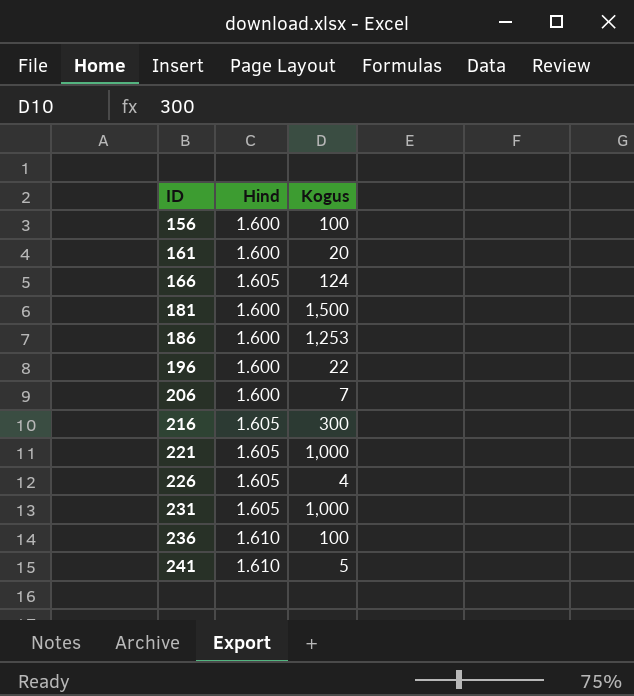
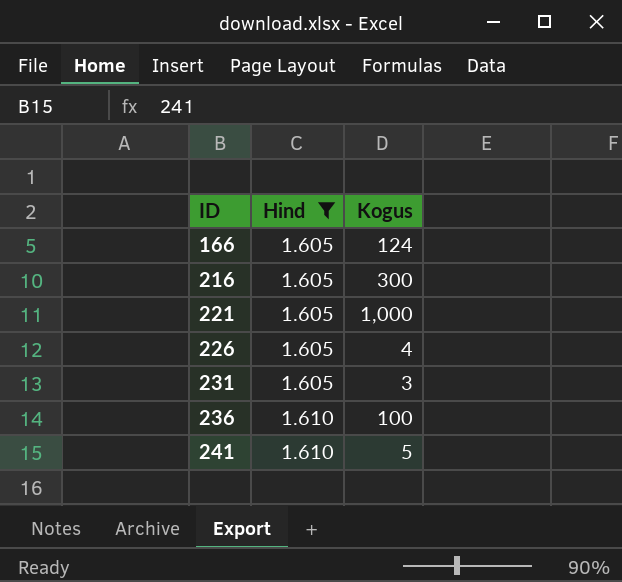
filter: none -> Hind != 1.600
231 | Kogus: 1,000 -> 3

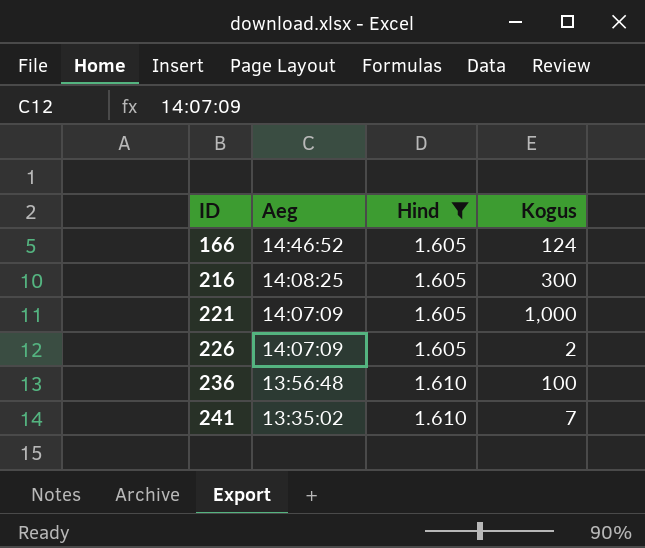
column Aeg | position: none -> 2
row 231: 1.605 | 3 -> none
226 | Kogus: 4 -> 2
241 | Kogus: 5 -> 7

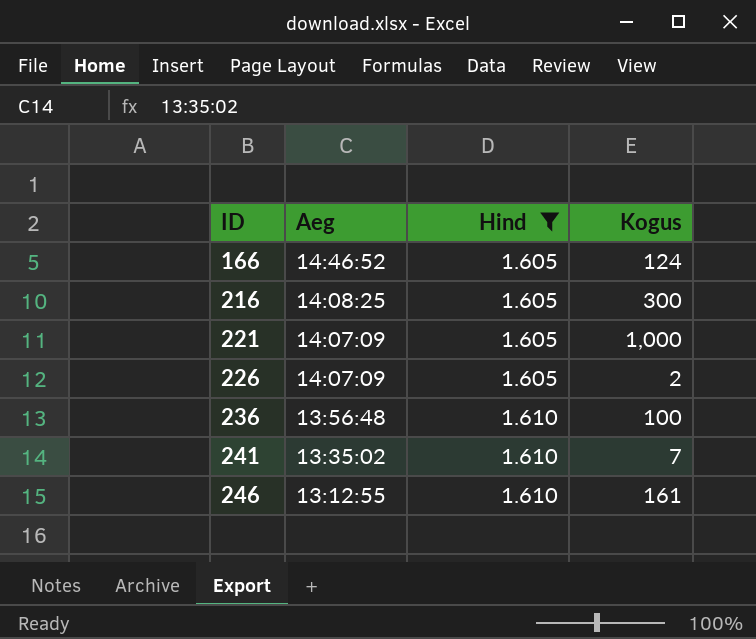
row 246: none -> 13:12:55 | 1.610 | 161

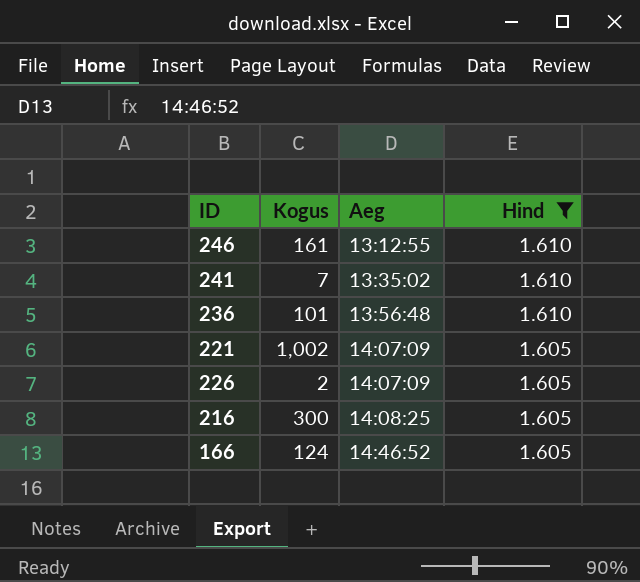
row order: ID ascending -> Aeg ascending
column Kogus | position: 4 -> 2
236 | Kogus: 100 -> 101
221 | Kogus: 1,000 -> 1,002

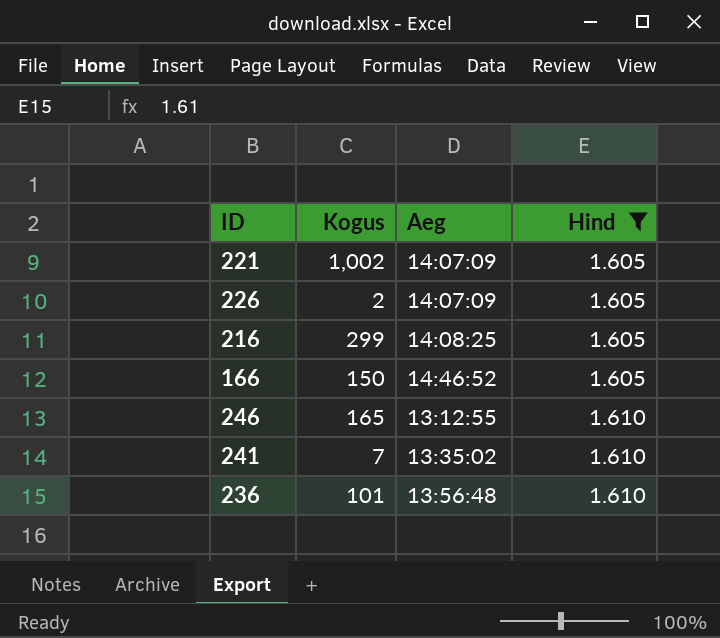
row order: Aeg ascending -> Hind ascending
216 | Kogus: 300 -> 299
166 | Kogus: 124 -> 150
246 | Kogus: 161 -> 165

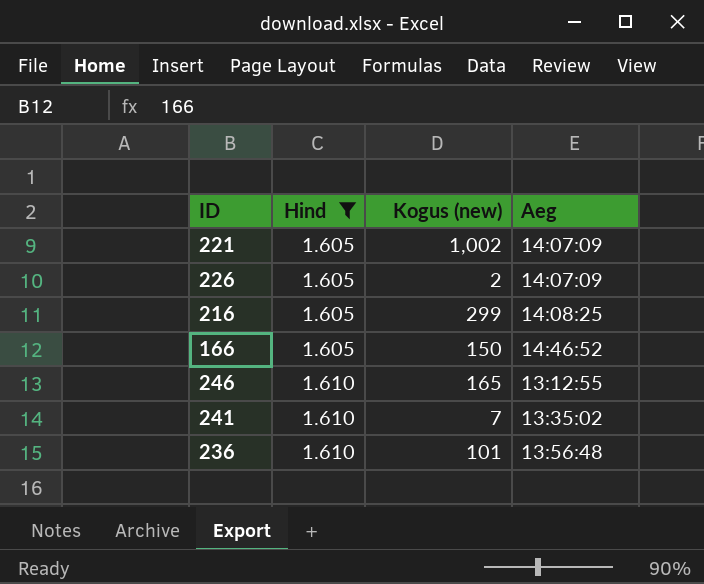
column Hind | position: 4 -> 2
column name: Kogus -> Kogus (new)

